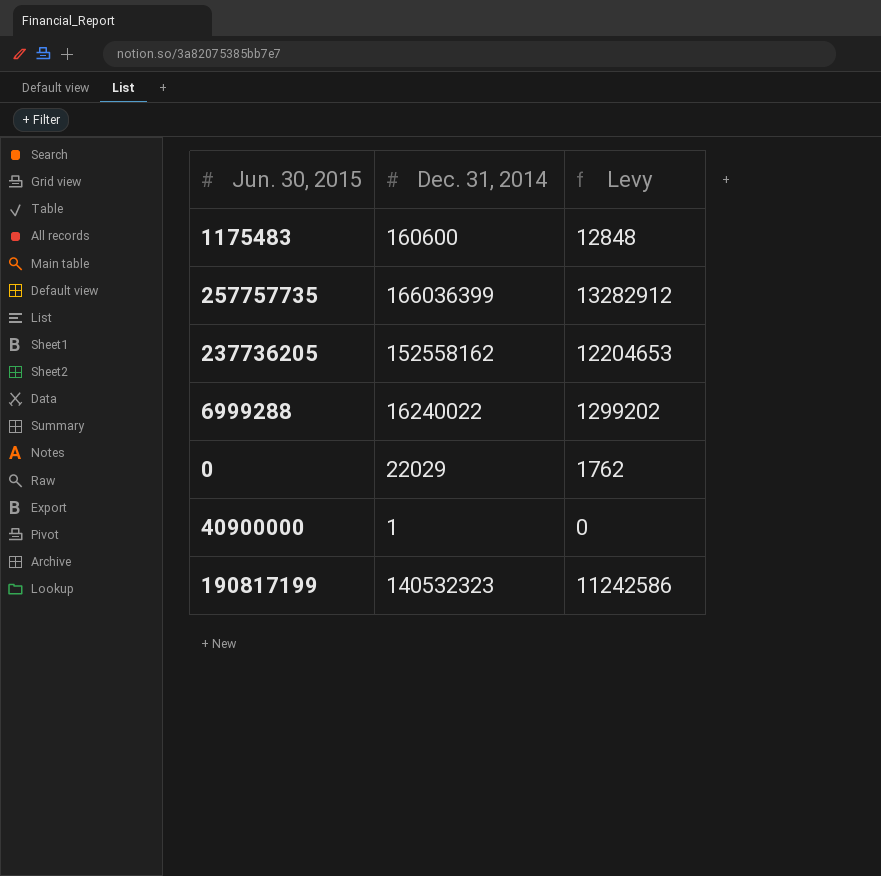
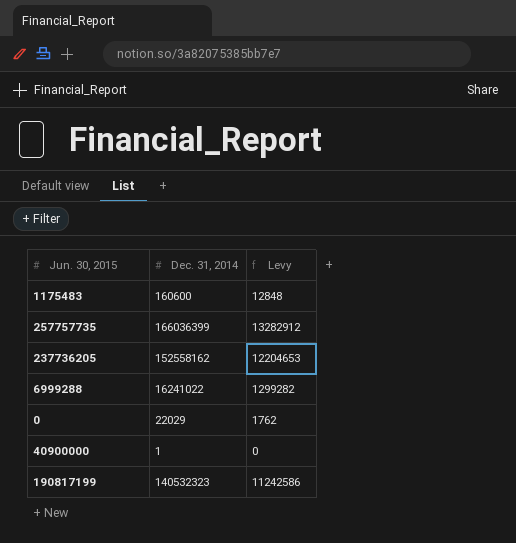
6999288 | Dec. 31, 2014: 16240022 -> 16241022
6999288 | Levy: 1299202 -> 1299282

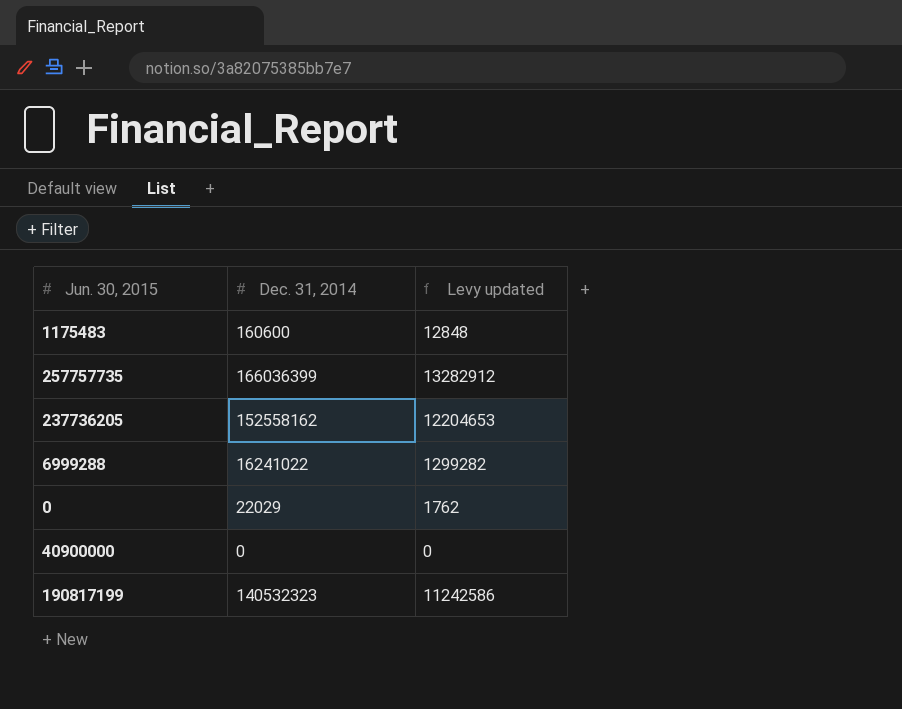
column name: Levy -> Levy updated
40900000 | Dec. 31, 2014: 1 -> 0

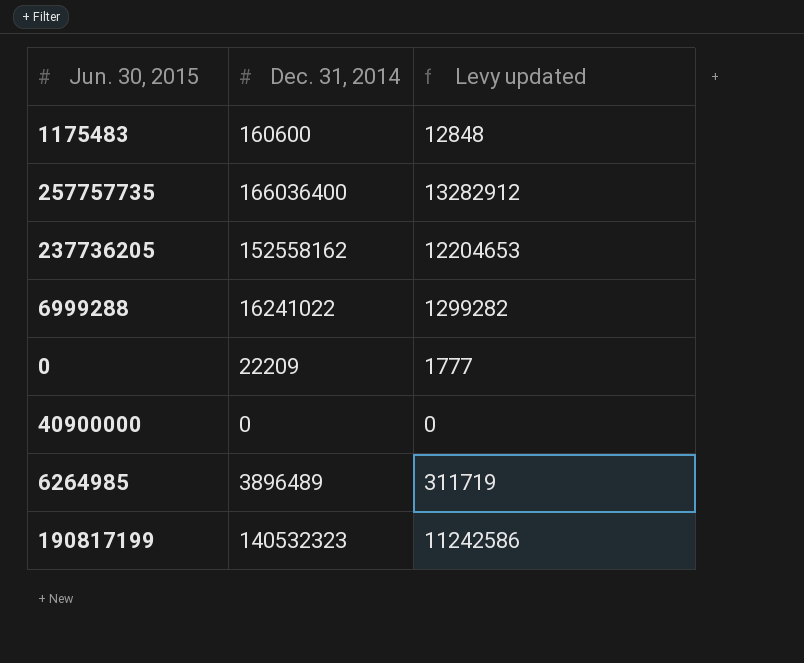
257757735 | Dec. 31, 2014: 166036399 -> 166036400
0 | Dec. 31, 2014: 22029 -> 22209
0 | Levy updated: 1762 -> 1777
row 6264985: none -> 3896489 | 311719

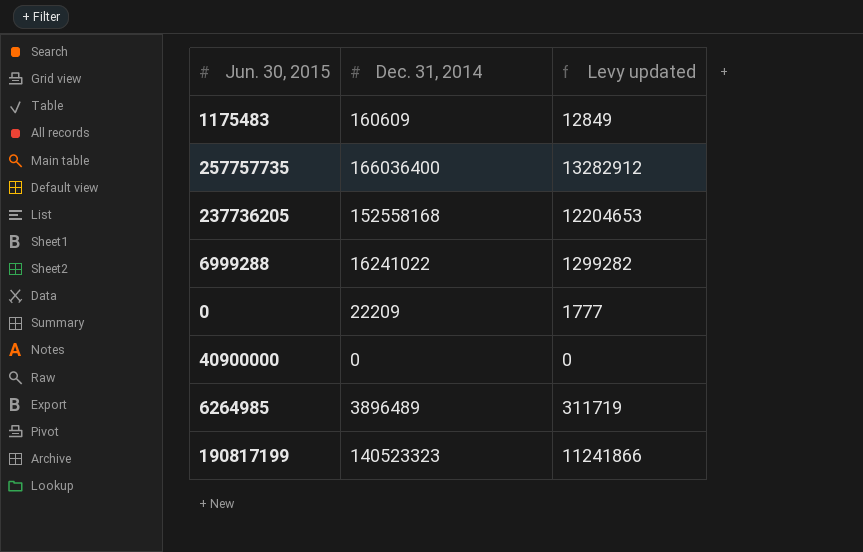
1175483 | Dec. 31, 2014: 160600 -> 160609
1175483 | Levy updated: 12848 -> 12849
237736205 | Dec. 31, 2014: 152558162 -> 152558168
190817199 | Dec. 31, 2014: 140532323 -> 140523323
190817199 | Levy updated: 11242586 -> 11241866

